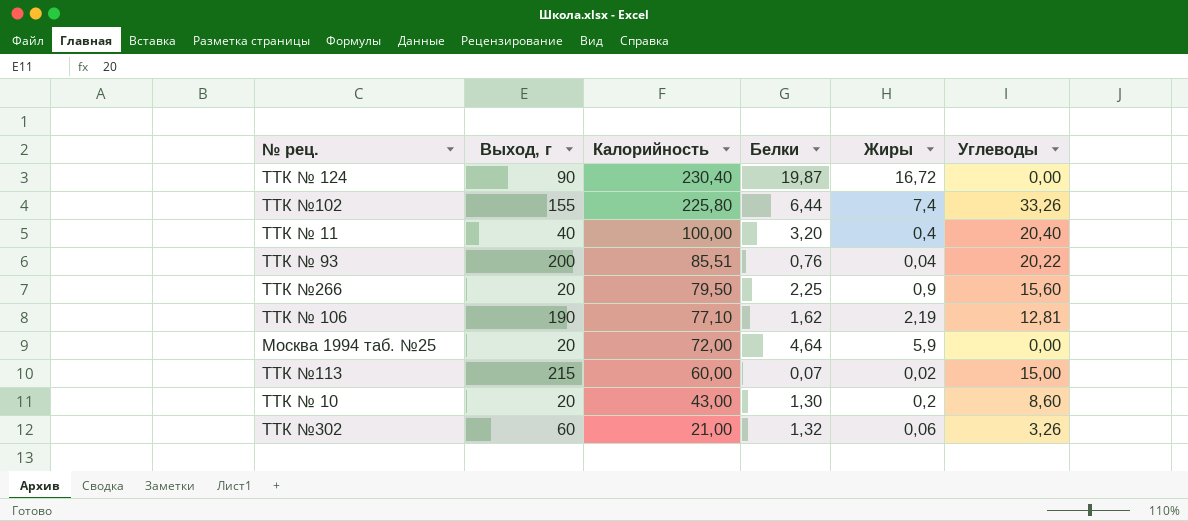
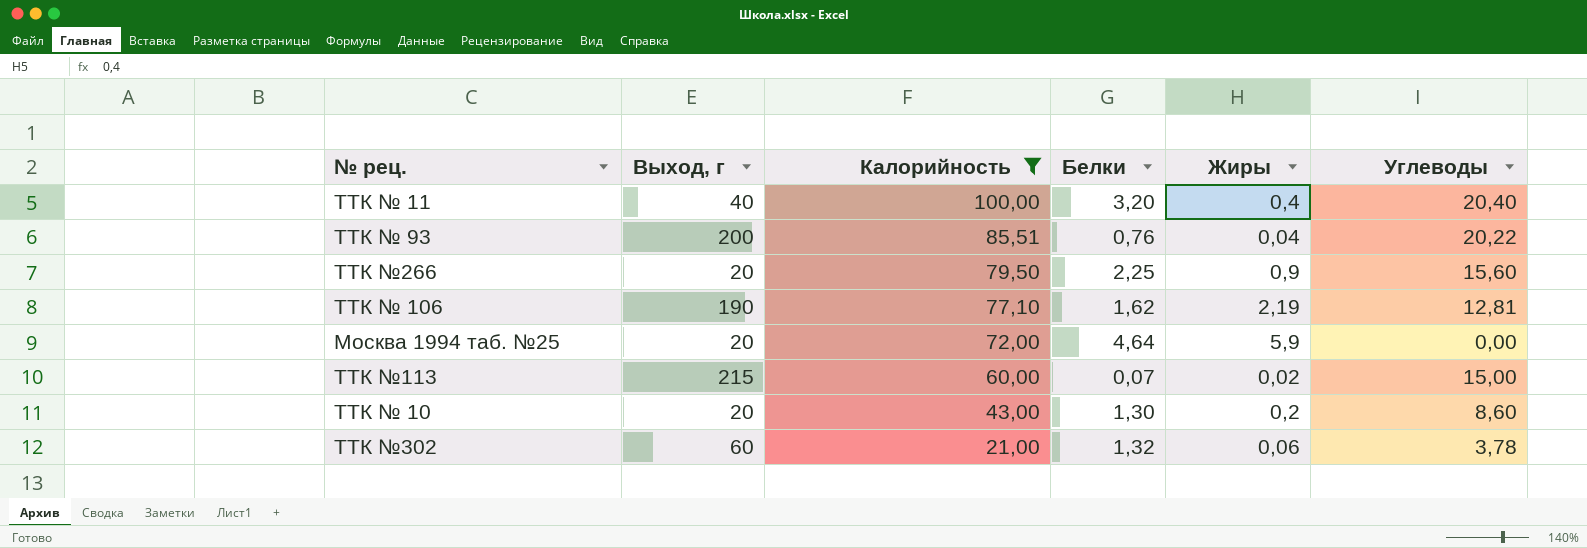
filter: none -> Калорийность <= 100,00
ТТК №302 | Углеводы: 3,26 -> 3,78

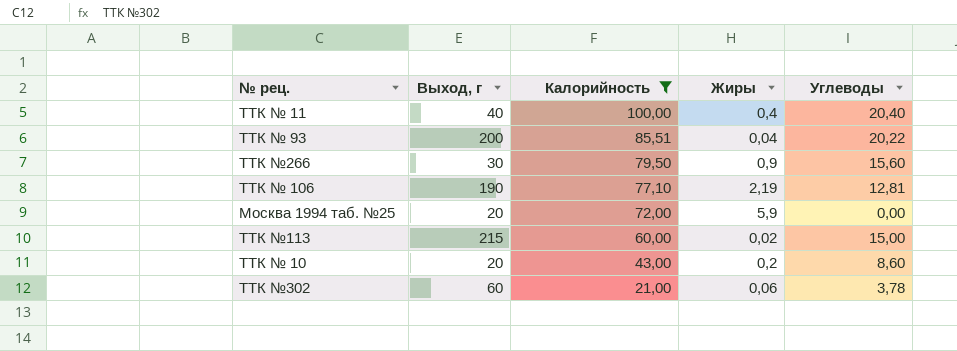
column Белки | position: 4 -> none
ТТК №266 | Выход, г: 20 -> 30

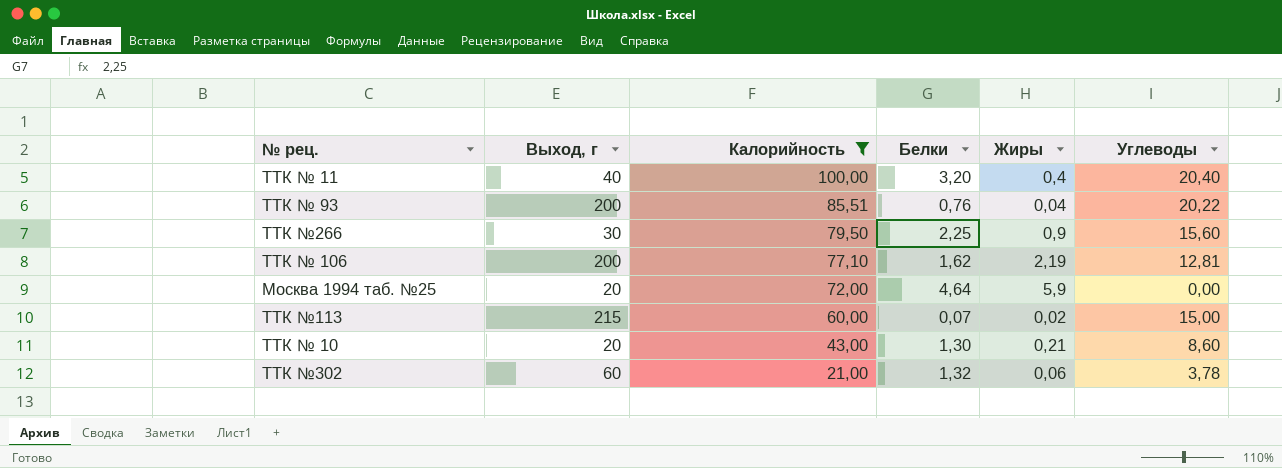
column Белки | position: none -> 4
ТТК № 106 | Выход, г: 190 -> 200
ТТК № 10 | Жиры: 0,2 -> 0,21

